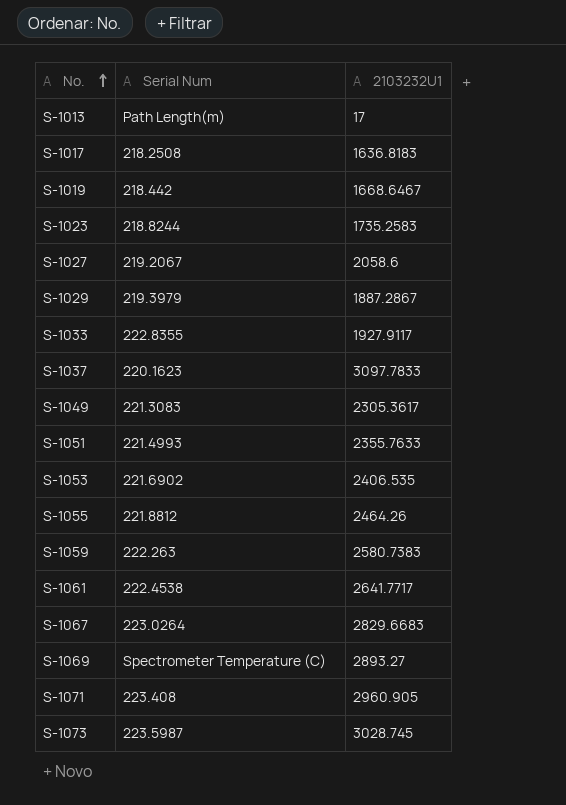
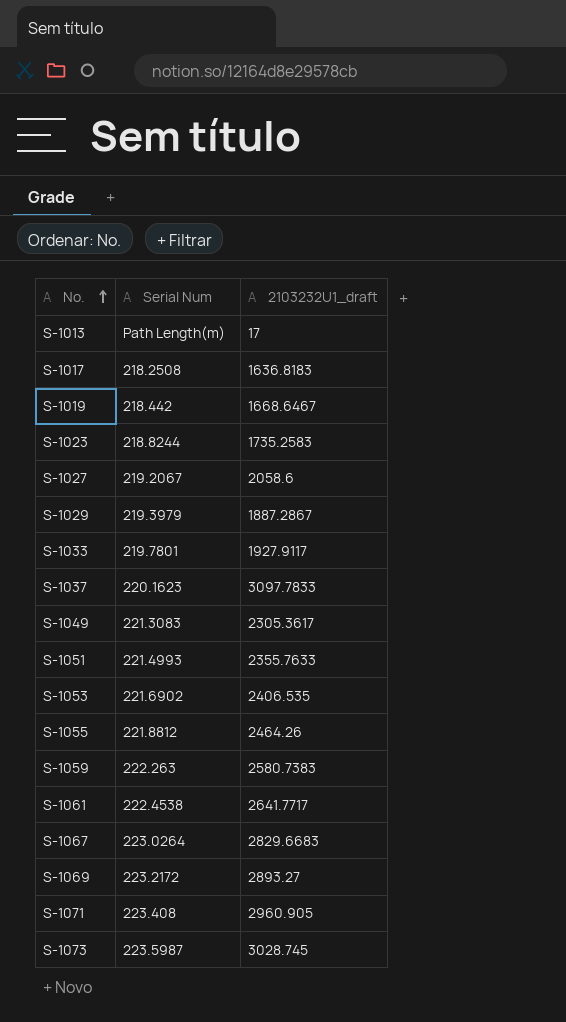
column name: 2103232U1 -> 2103232U1_draft
S-1033 | Serial Num: 222.8355 -> 219.7801
S-1069 | Serial Num: Spectrometer Temperature (C) -> 223.2172

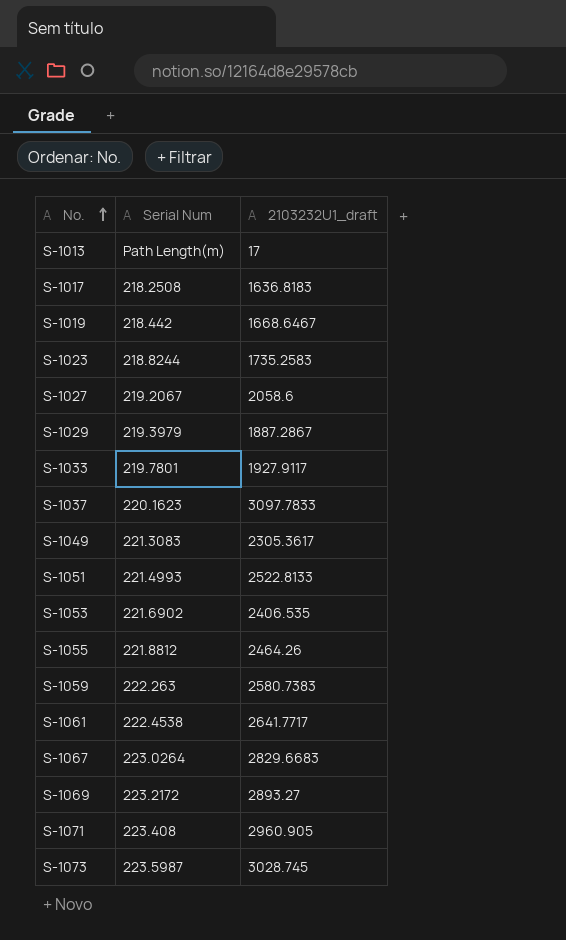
S-1051 | 2103232U1_draft: 2355.7633 -> 2522.8133

